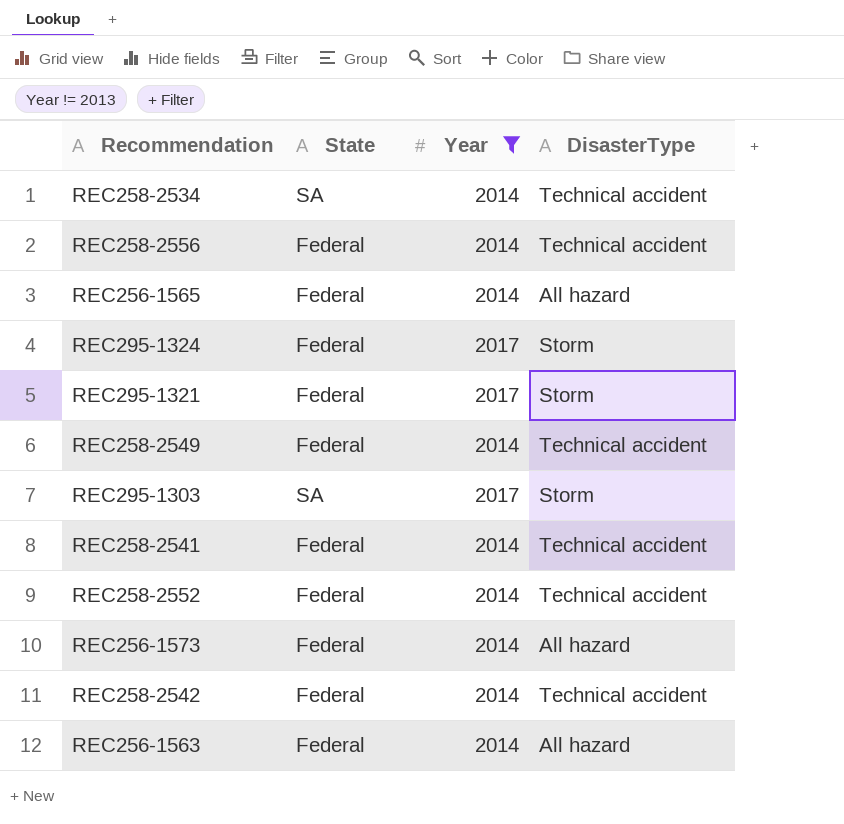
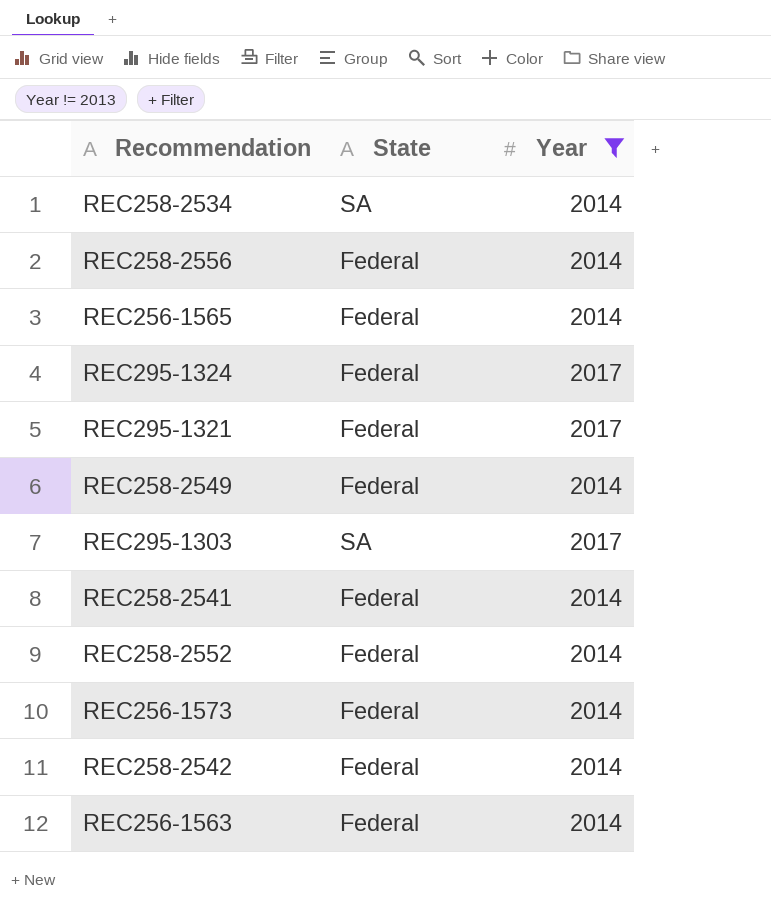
column DisasterType | position: 4 -> none

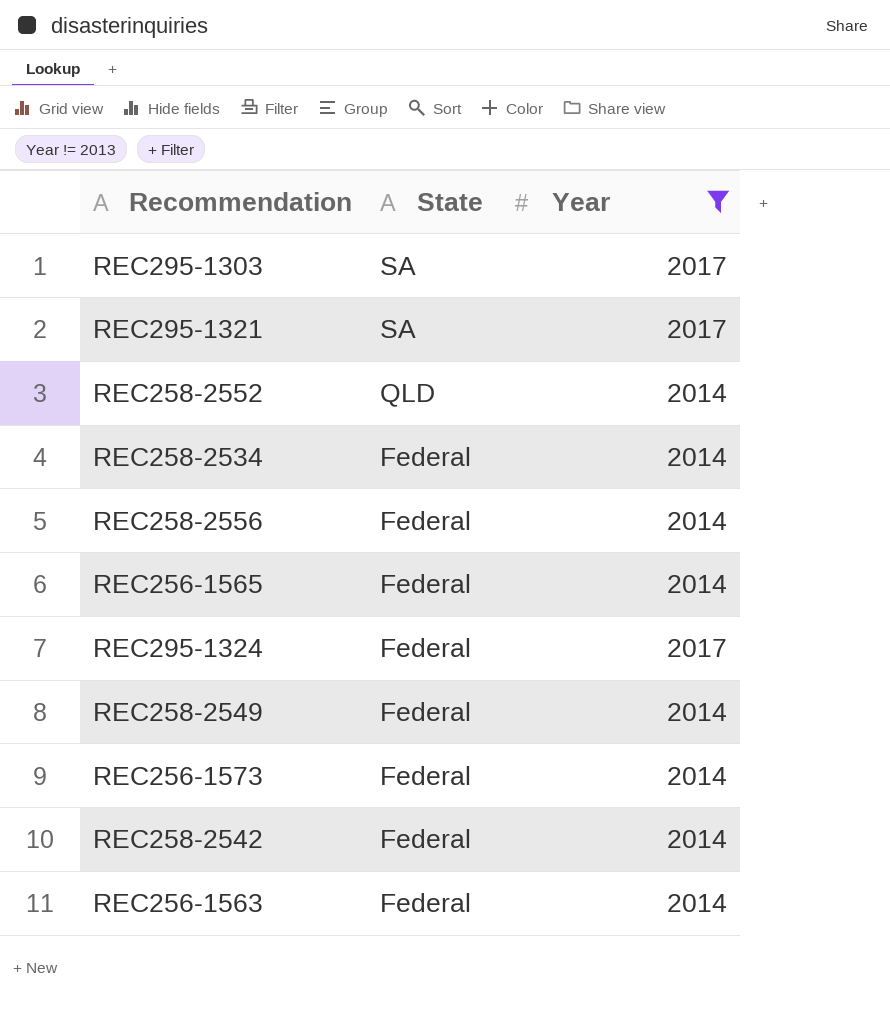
row order: none -> State descending
row REC258-2541: Federal | 2014 -> none
REC295-1321 | State: Federal -> SA
REC258-2552 | State: Federal -> QLD
REC258-2534 | State: SA -> Federal

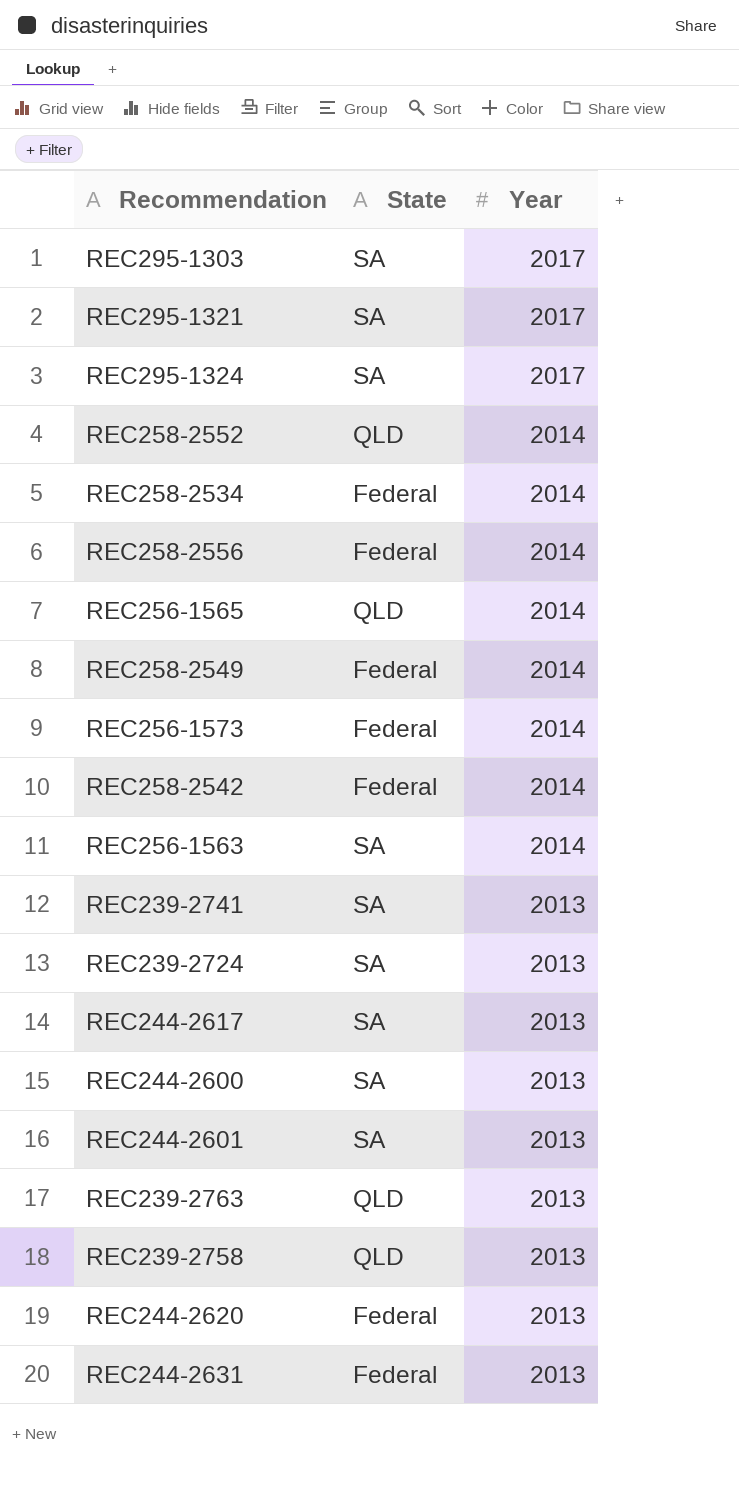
filter: Year != 2013 -> none
row order: State descending -> Year descending
REC295-1324 | State: Federal -> SA
REC256-1565 | State: Federal -> QLD
REC256-1563 | State: Federal -> SA

